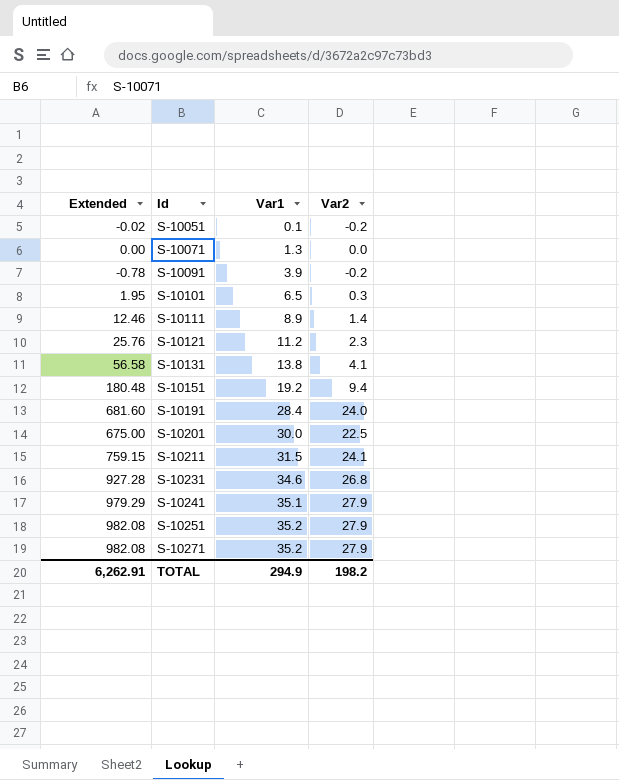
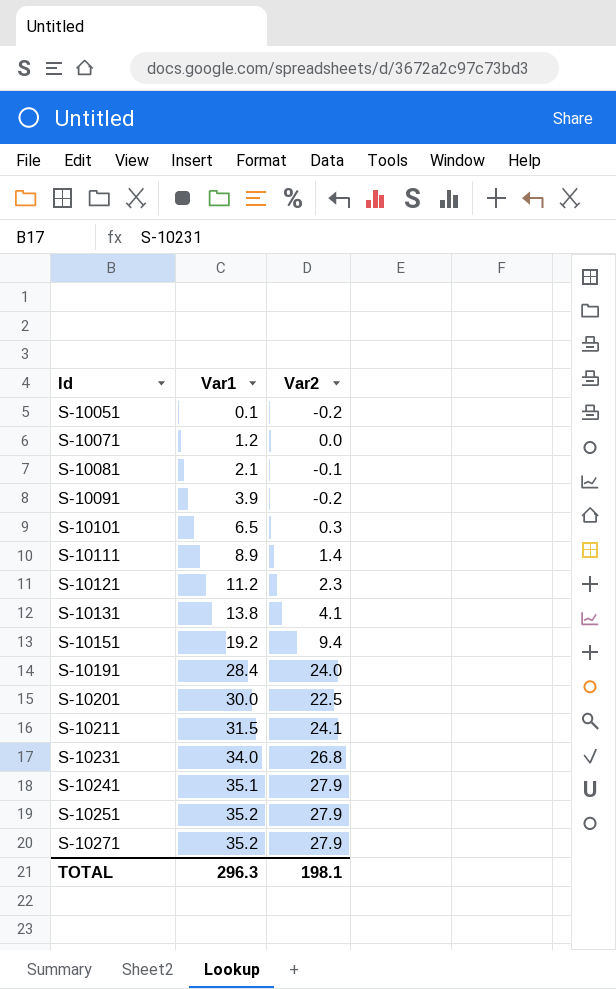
column Extended | formula: [Var1] * [Var2] -> none
S-10071 | Var1: 1.3 -> 1.2
row S-10081: none -> 2.1 | -0.1
S-10231 | Var1: 34.6 -> 34.0
TOTAL | Var1: 294.9 -> 296.3
TOTAL | Var2: 198.2 -> 198.1

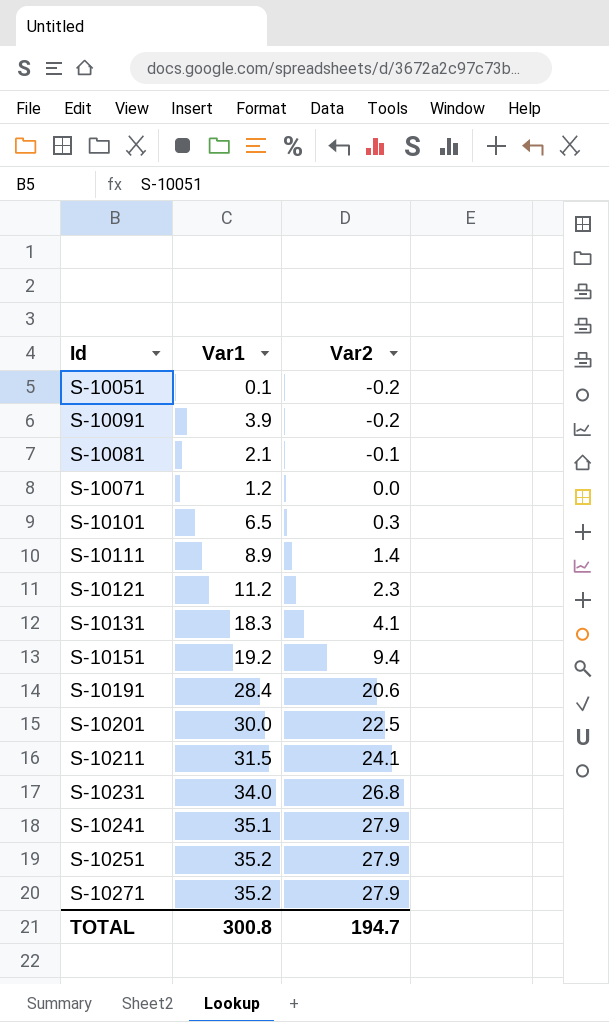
row order: Id ascending -> Var2 ascending
S-10131 | Var1: 13.8 -> 18.3
S-10191 | Var2: 24.0 -> 20.6
TOTAL | Var1: 296.3 -> 300.8
TOTAL | Var2: 198.1 -> 194.7

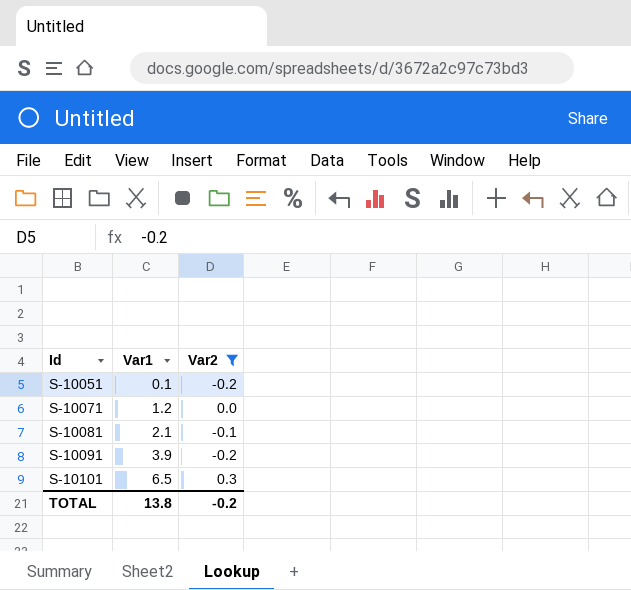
filter: none -> Var2 <= 0.3
row order: Var2 ascending -> Id ascending
TOTAL | Var1: 300.8 -> 13.8
TOTAL | Var2: 194.7 -> -0.2

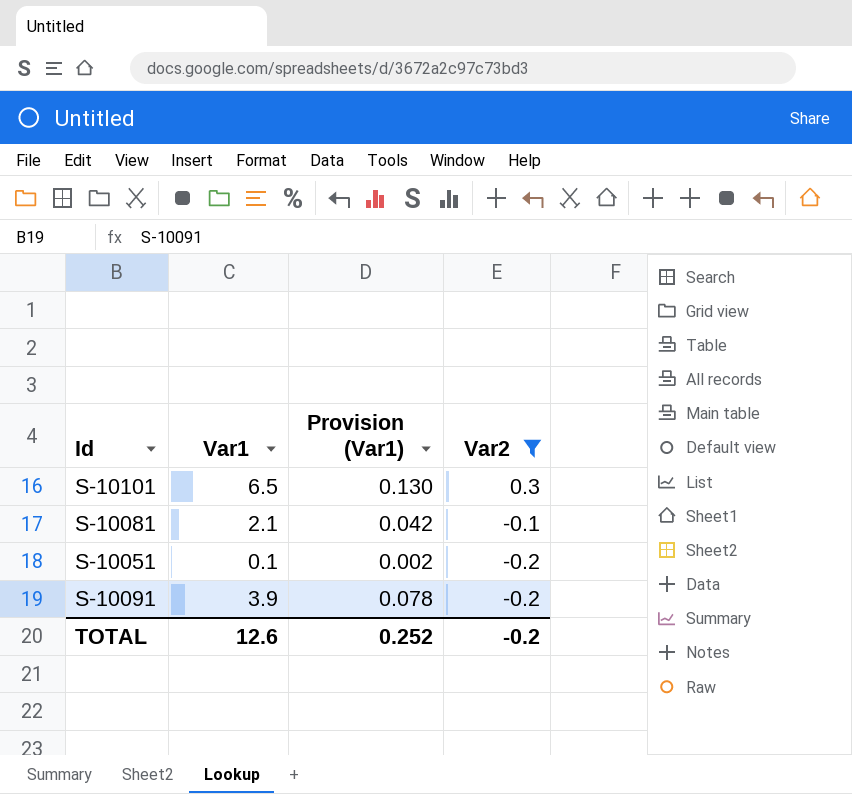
row order: Id ascending -> Var2 descending
column Provision (Var1) | formula: none -> [Var1] * 0.02
row S-10071: 1.2 | 0.0 -> none
TOTAL | Var1: 13.8 -> 12.6

